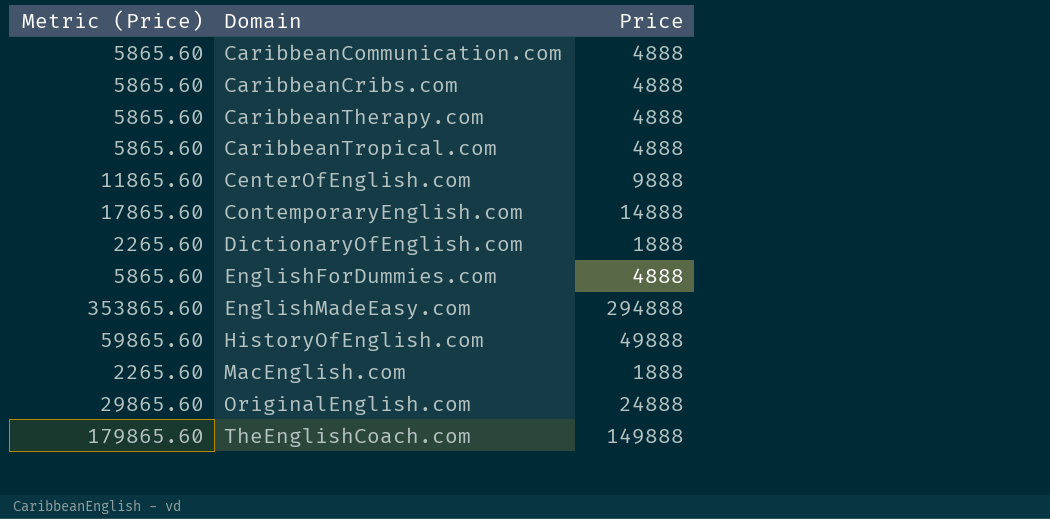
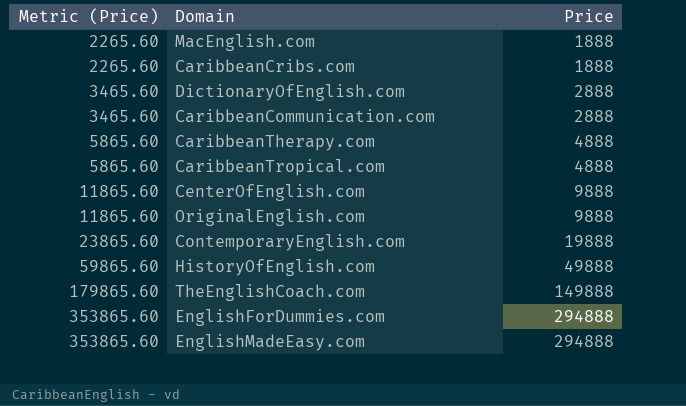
row order: Domain ascending -> Metric (Price) ascending
CaribbeanCribs.com | Metric (Price): 5865.60 -> 2265.60
CaribbeanCribs.com | Price: 4888 -> 1888
DictionaryOfEnglish.com | Metric (Price): 2265.60 -> 3465.60
DictionaryOfEnglish.com | Price: 1888 -> 2888
CaribbeanCommunication.com | Metric (Price): 5865.60 -> 3465.60
CaribbeanCommunication.com | Price: 4888 -> 2888
OriginalEnglish.com | Metric (Price): 29865.60 -> 11865.60
OriginalEnglish.com | Price: 24888 -> 9888
ContemporaryEnglish.com | Metric (Price): 17865.60 -> 23865.60
ContemporaryEnglish.com | Price: 14888 -> 19888
EnglishForDummies.com | Metric (Price): 5865.60 -> 353865.60
EnglishForDummies.com | Price: 4888 -> 294888

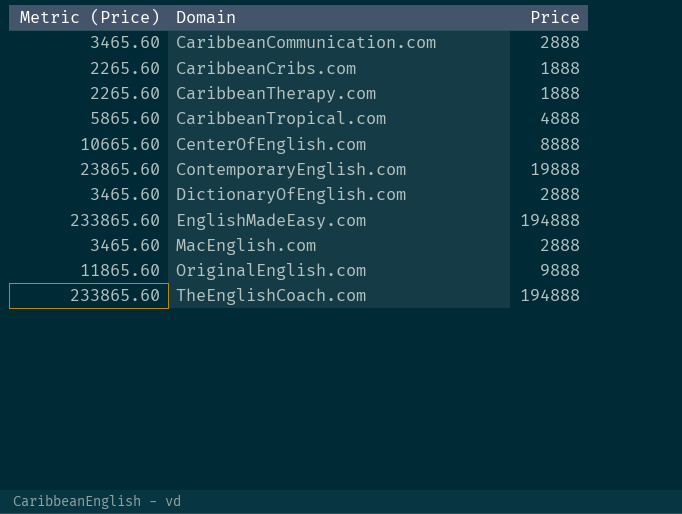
row order: Metric (Price) ascending -> Domain ascending
row HistoryOfEnglish.com: 59865.60 | 49888 -> none
row EnglishForDummies.com: 353865.60 | 294888 -> none
CaribbeanTherapy.com | Metric (Price): 5865.60 -> 2265.60
CaribbeanTherapy.com | Price: 4888 -> 1888
CenterOfEnglish.com | Metric (Price): 11865.60 -> 10665.60
CenterOfEnglish.com | Price: 9888 -> 8888
EnglishMadeEasy.com | Metric (Price): 353865.60 -> 233865.60
EnglishMadeEasy.com | Price: 294888 -> 194888
MacEnglish.com | Metric (Price): 2265.60 -> 3465.60
MacEnglish.com | Price: 1888 -> 2888
TheEnglishCoach.com | Metric (Price): 179865.60 -> 233865.60
TheEnglishCoach.com | Price: 149888 -> 194888

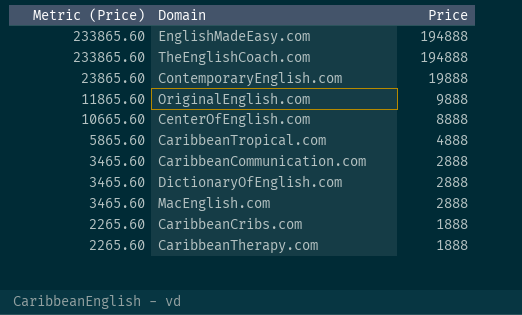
row order: Domain ascending -> Metric (Price) descending

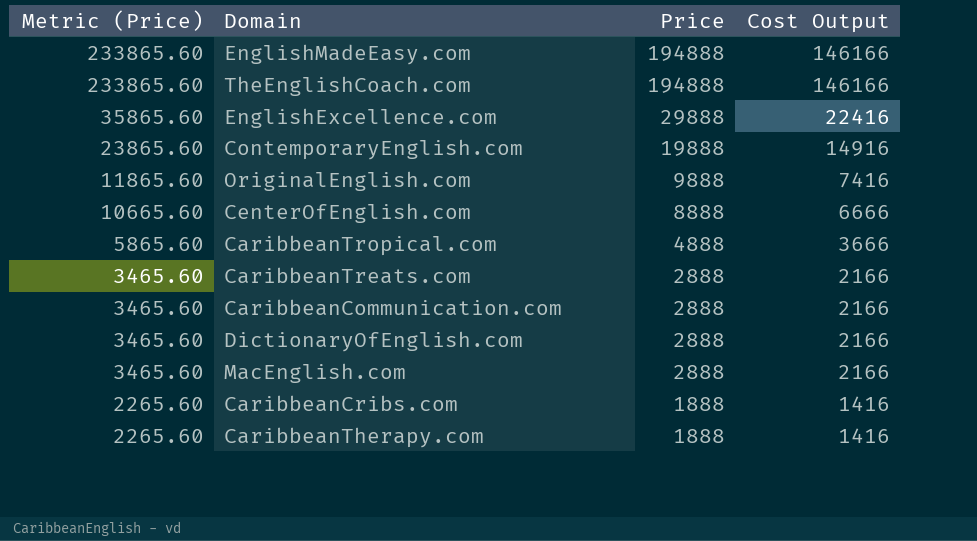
column Cost Output | formula: none -> [Price] * 0.75
row EnglishExcellence.com: none -> 35865.60 | 29888 | 22416
row CaribbeanTreats.com: none -> 3465.60 | 2888 | 2166

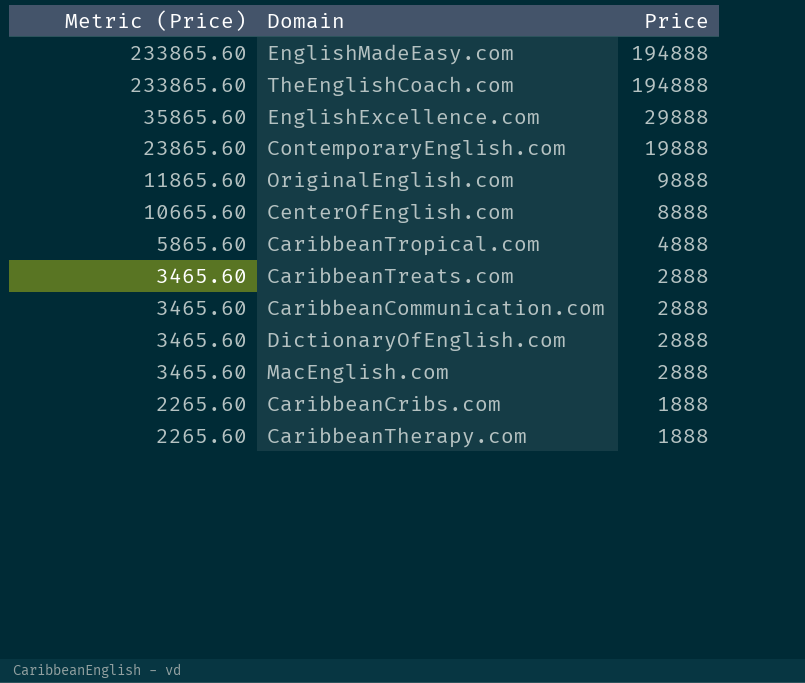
column Cost Output | formula: [Price] * 0.75 -> none

